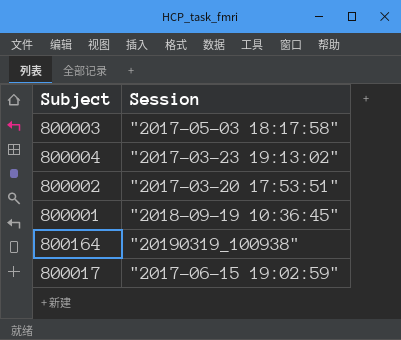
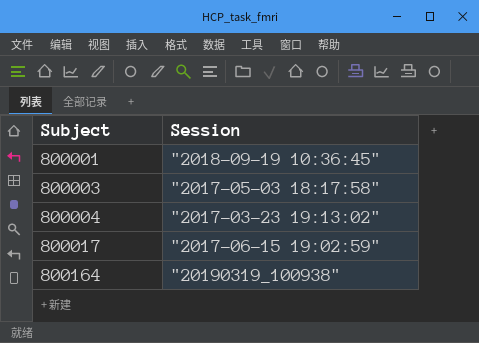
row order: none -> Subject ascending
row 800002: "2017-03-20 17:53:51" -> none

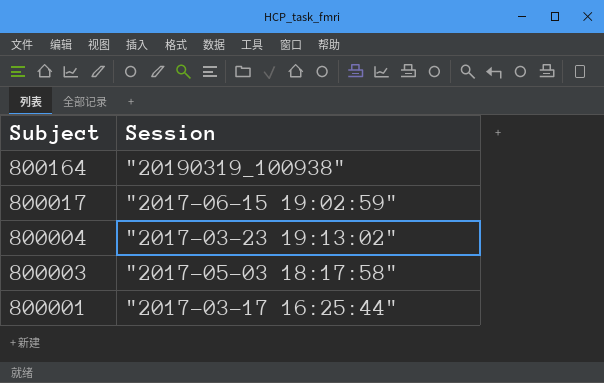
row order: Subject ascending -> Subject descending
800001 | Session: "2018-09-19 10:36:45" -> "2017-03-17 16:25:44"

